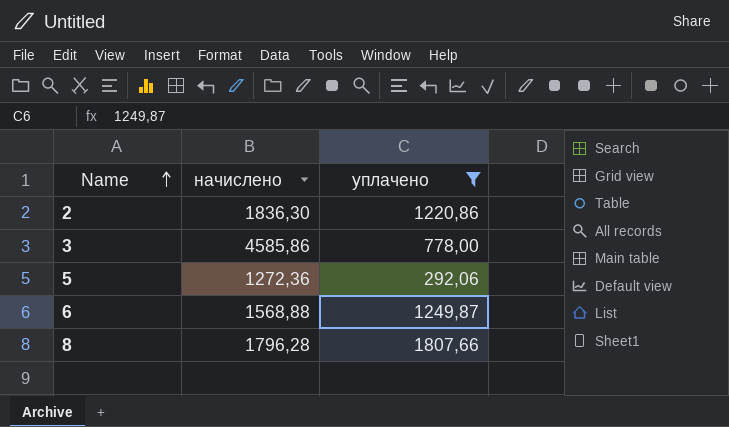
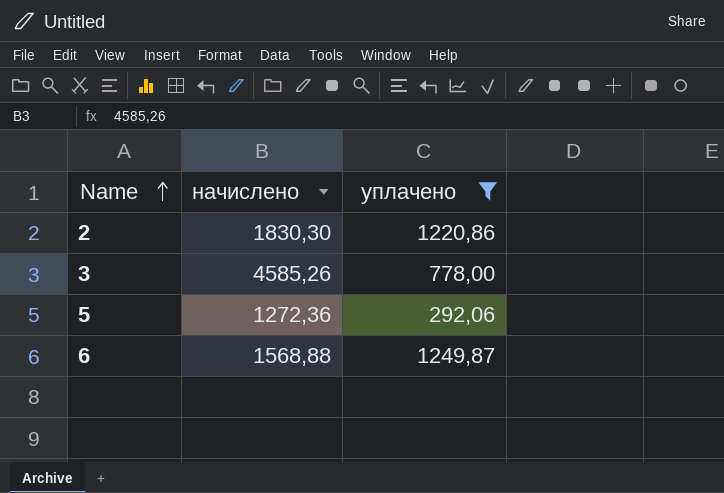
row 8: 1796,28 | 1807,66 -> none
2 | начислено: 1836,30 -> 1830,30
3 | начислено: 4585,86 -> 4585,26

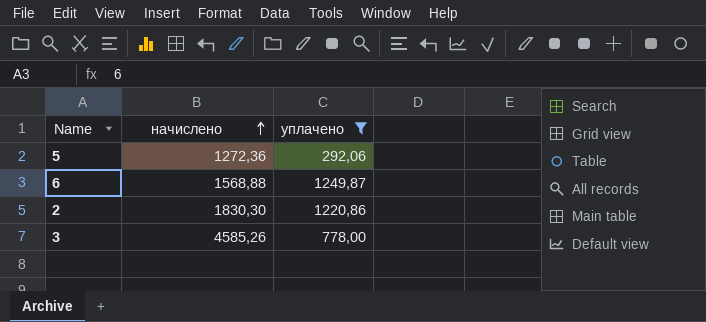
row order: Name ascending -> начислено ascending

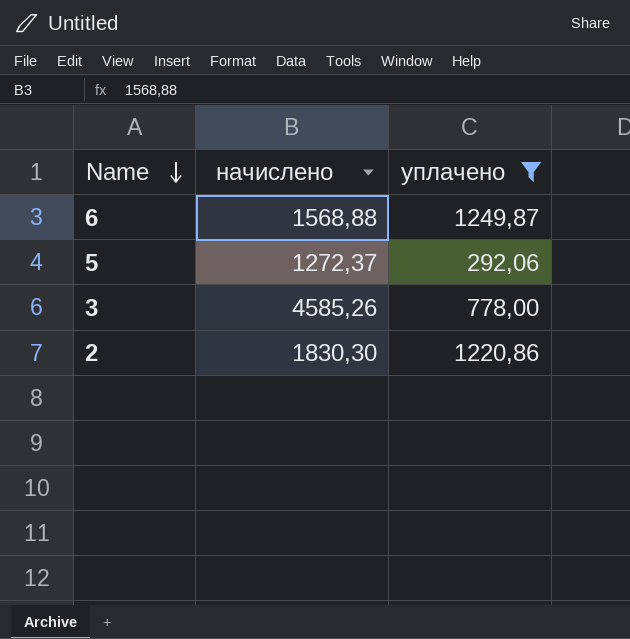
row order: начислено ascending -> Name descending
5 | начислено: 1272,36 -> 1272,37

